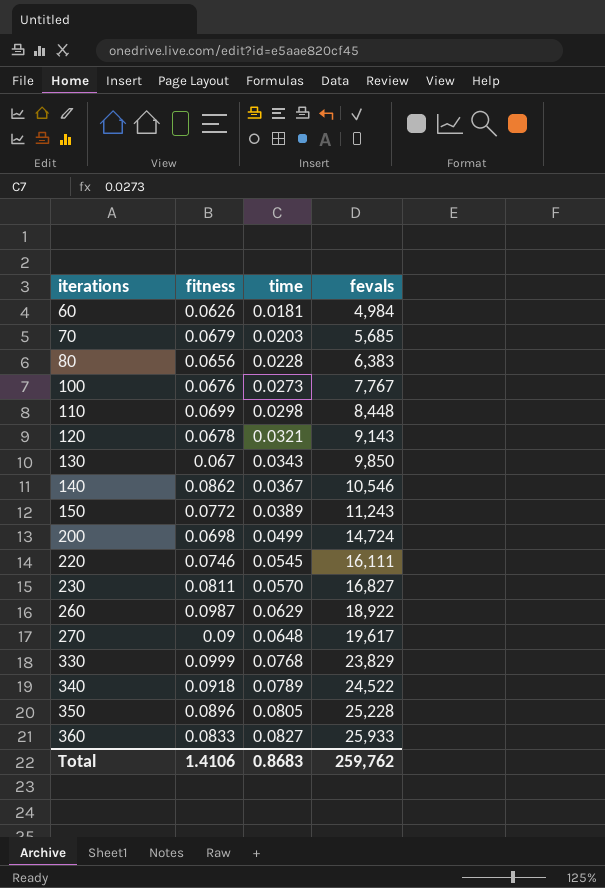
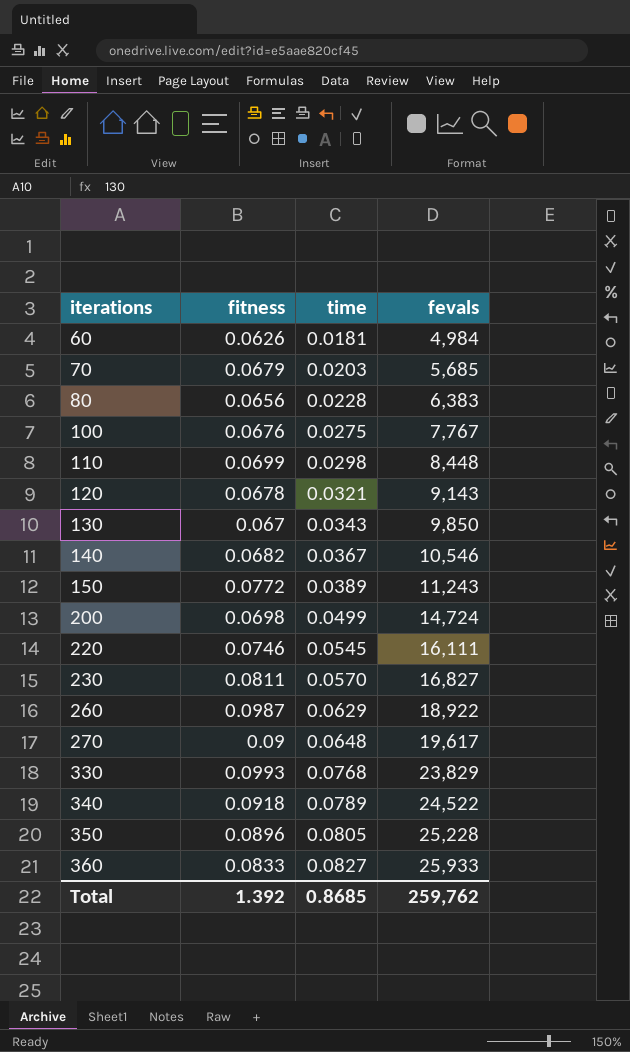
100 | time: 0.0273 -> 0.0275
140 | fitness: 0.0862 -> 0.0682
330 | fitness: 0.0999 -> 0.0993
Total | fitness: 1.4106 -> 1.392
Total | time: 0.8683 -> 0.8685

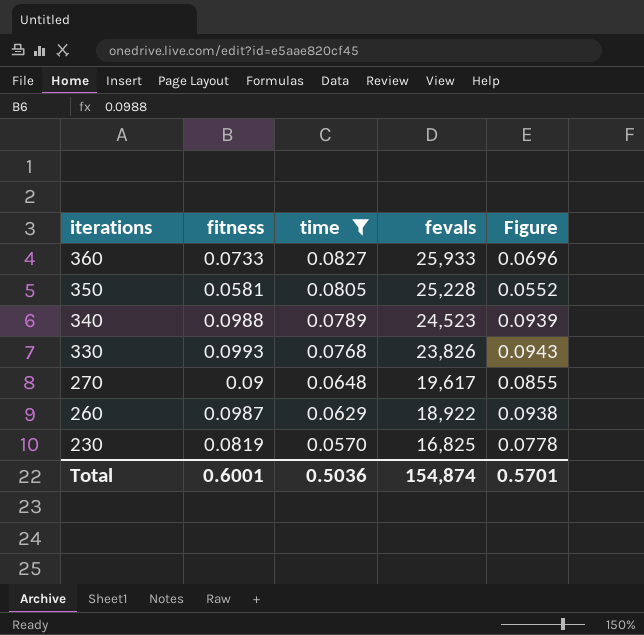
filter: none -> time >= 0.0570
row order: iterations ascending -> iterations descending
column Figure | formula: none -> [fitness] * 0.95
360 | fitness: 0.0833 -> 0.0733
350 | fitness: 0.0896 -> 0.0581
340 | fitness: 0.0918 -> 0.0988
340 | fevals: 24,522 -> 24,523
330 | fevals: 23,829 -> 23,826
230 | fitness: 0.0811 -> 0.0819
230 | fevals: 16,827 -> 16,825
Total | fitness: 1.392 -> 0.6001
Total | time: 0.8685 -> 0.5036
Total | fevals: 259,762 -> 154,874

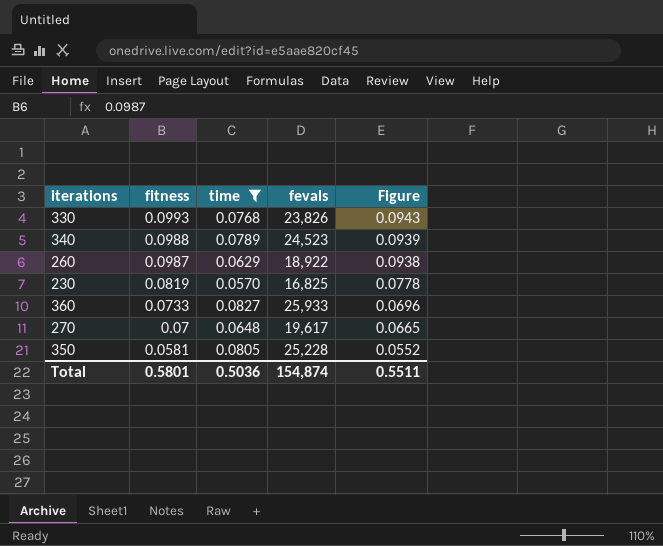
row order: iterations descending -> fitness descending
270 | fitness: 0.09 -> 0.07
270 | Figure: 0.0855 -> 0.0665
Total | fitness: 0.6001 -> 0.5801
Total | Figure: 0.5701 -> 0.5511

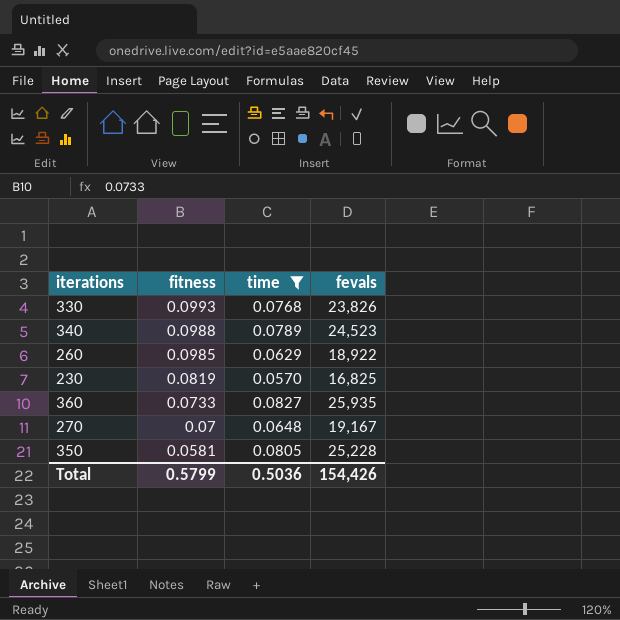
column Figure | formula: [fitness] * 0.95 -> none
260 | fitness: 0.0987 -> 0.0985
360 | fevals: 25,933 -> 25,935
270 | fevals: 19,617 -> 19,167
Total | fitness: 0.5801 -> 0.5799
Total | fevals: 154,874 -> 154,426

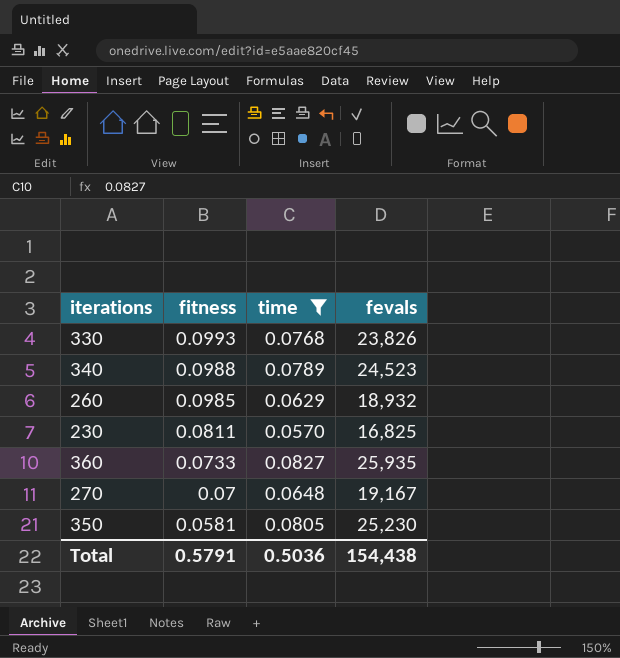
260 | fevals: 18,922 -> 18,932
230 | fitness: 0.0819 -> 0.0811
350 | fevals: 25,228 -> 25,230
Total | fitness: 0.5799 -> 0.5791
Total | fevals: 154,426 -> 154,438

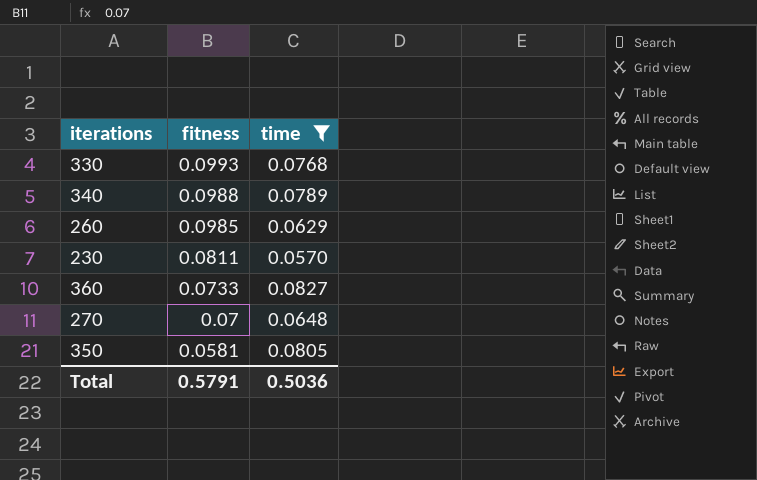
column fevals | position: 4 -> none

